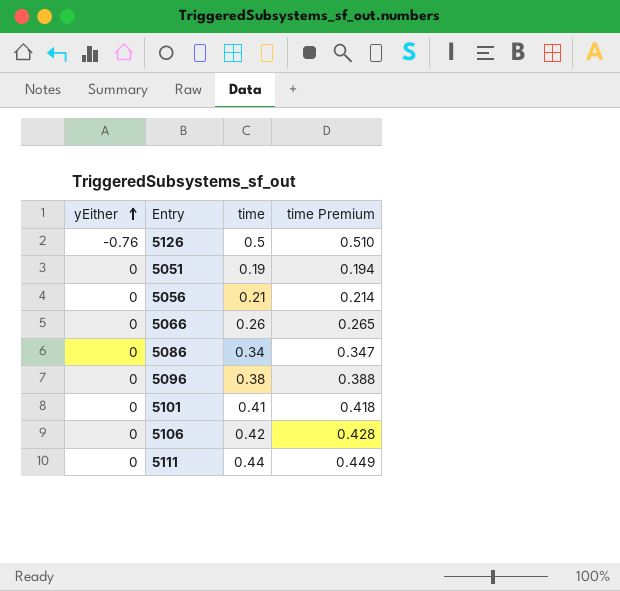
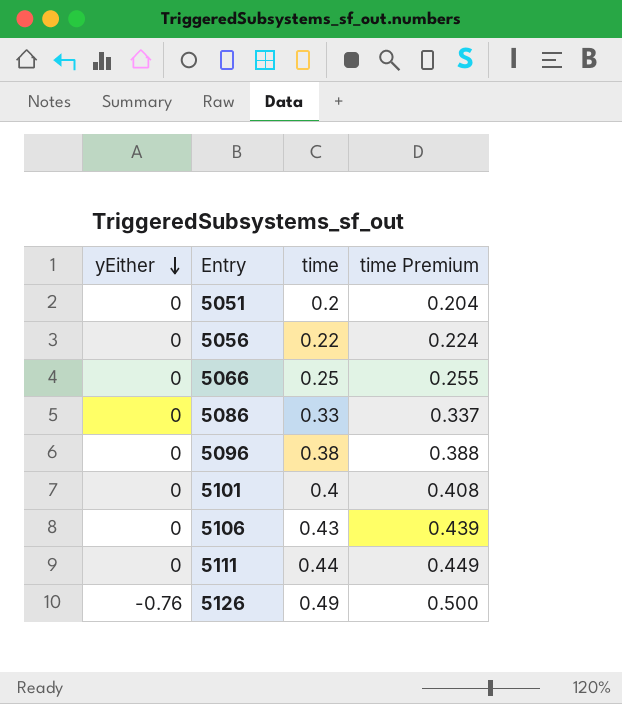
row order: yEither ascending -> yEither descending
5051 | time: 0.19 -> 0.2
5051 | time Premium: 0.194 -> 0.204
5056 | time: 0.21 -> 0.22
5056 | time Premium: 0.214 -> 0.224
5066 | time: 0.26 -> 0.25
5066 | time Premium: 0.265 -> 0.255
5086 | time: 0.34 -> 0.33
5086 | time Premium: 0.347 -> 0.337
5101 | time: 0.41 -> 0.4
5101 | time Premium: 0.418 -> 0.408
5106 | time: 0.42 -> 0.43
5106 | time Premium: 0.428 -> 0.439
5126 | time: 0.5 -> 0.49
5126 | time Premium: 0.510 -> 0.500

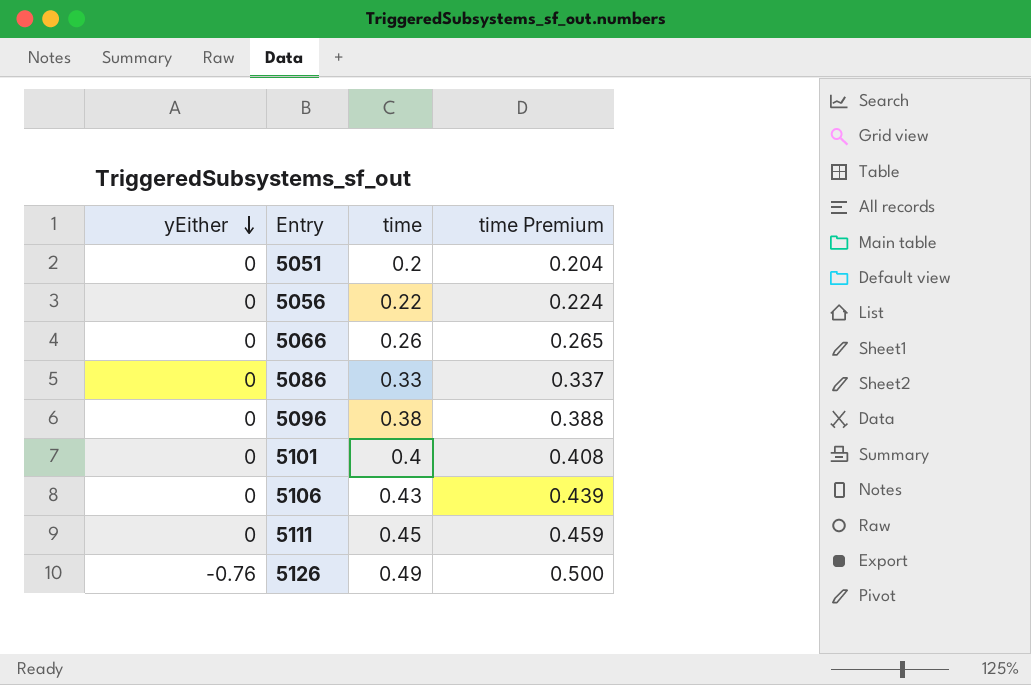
5066 | time: 0.25 -> 0.26
5066 | time Premium: 0.255 -> 0.265
5111 | time: 0.44 -> 0.45
5111 | time Premium: 0.449 -> 0.459

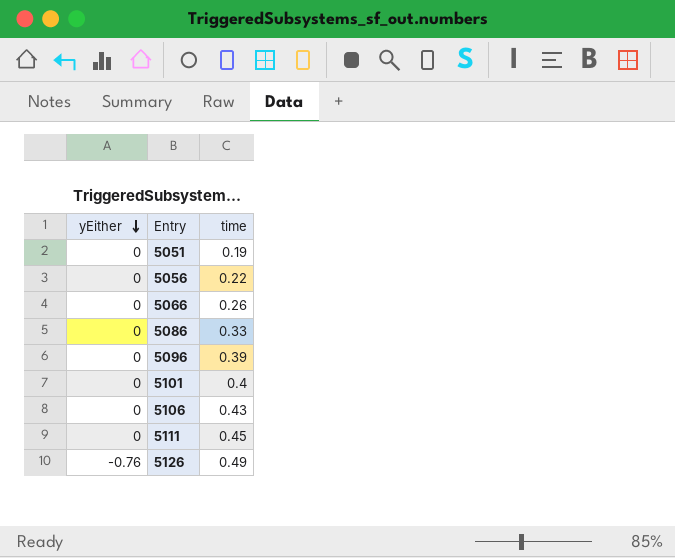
column time Premium | formula: [time] * 1.02 -> none
5051 | time: 0.2 -> 0.19
5096 | time: 0.38 -> 0.39

